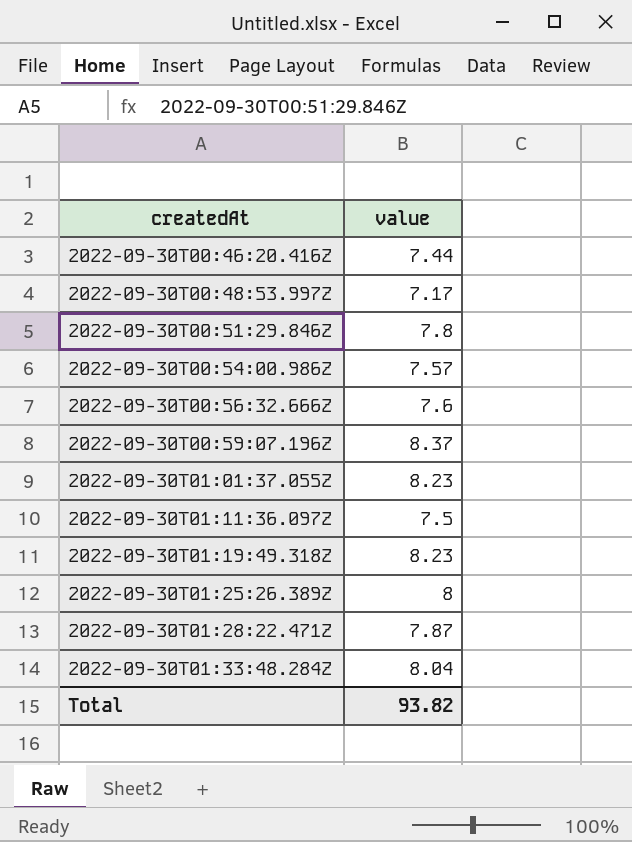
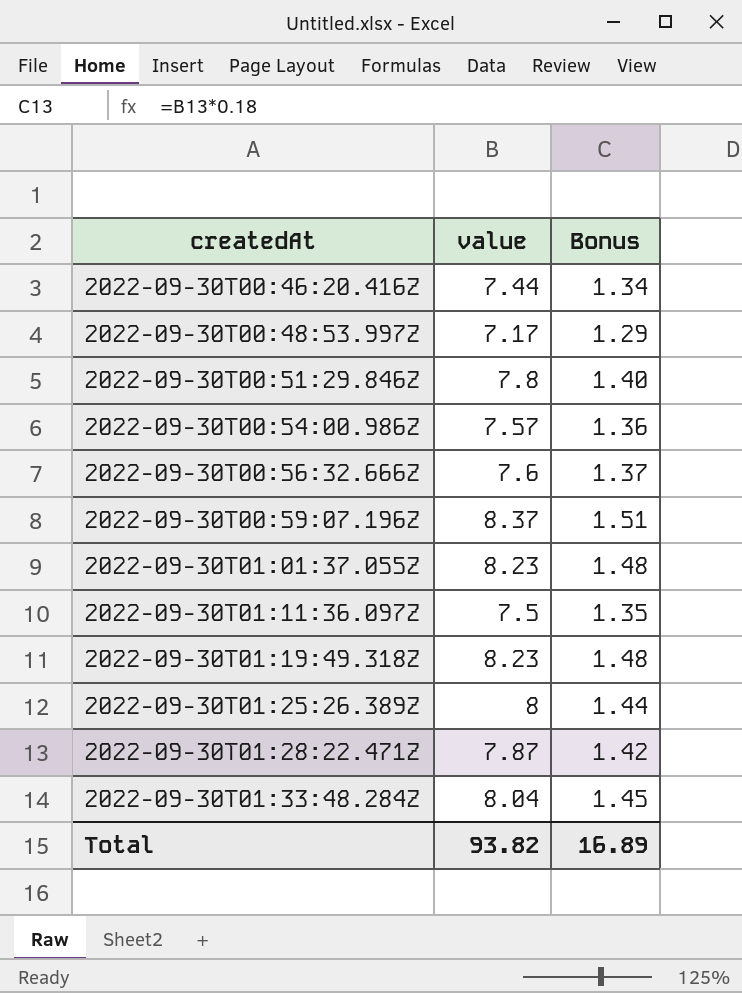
column Bonus | formula: none -> [value] * 0.18

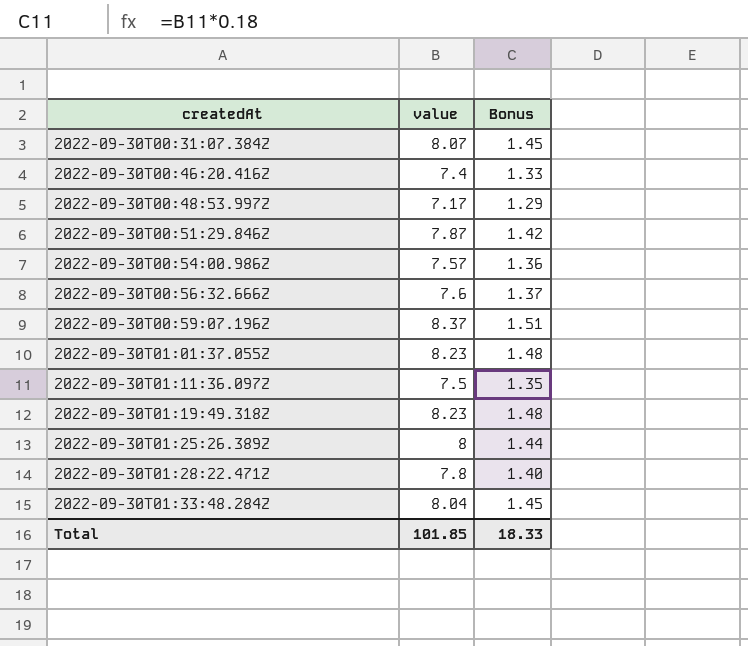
row 2022-09-30T00:31:07.384Z: none -> 8.07 | 1.45
2022-09-30T00:46:20.416Z | value: 7.44 -> 7.4
2022-09-30T00:46:20.416Z | Bonus: 1.34 -> 1.33
2022-09-30T00:51:29.846Z | value: 7.8 -> 7.87
2022-09-30T00:51:29.846Z | Bonus: 1.40 -> 1.42
2022-09-30T01:28:22.471Z | value: 7.87 -> 7.8
2022-09-30T01:28:22.471Z | Bonus: 1.42 -> 1.40
Total | value: 93.82 -> 101.85
Total | Bonus: 16.89 -> 18.33

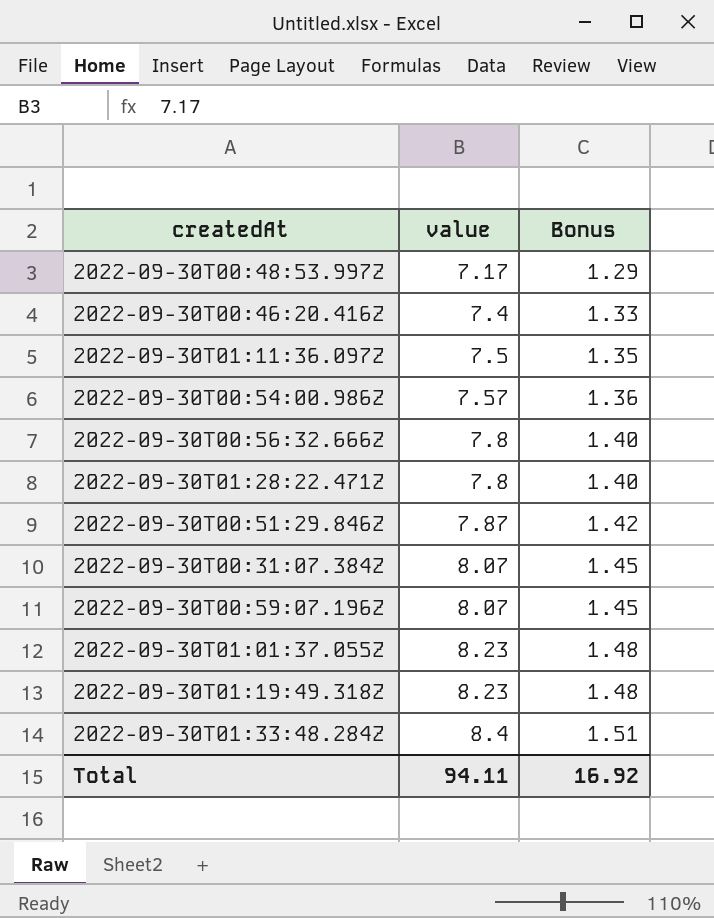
row order: createdAt ascending -> value ascending
row 2022-09-30T01:25:26.389Z: 8 | 1.44 -> none
2022-09-30T00:56:32.666Z | value: 7.6 -> 7.8
2022-09-30T00:56:32.666Z | Bonus: 1.37 -> 1.40
2022-09-30T00:59:07.196Z | value: 8.37 -> 8.07
2022-09-30T00:59:07.196Z | Bonus: 1.51 -> 1.45
2022-09-30T01:33:48.284Z | value: 8.04 -> 8.4
2022-09-30T01:33:48.284Z | Bonus: 1.45 -> 1.51
Total | value: 101.85 -> 94.11
Total | Bonus: 18.33 -> 16.92

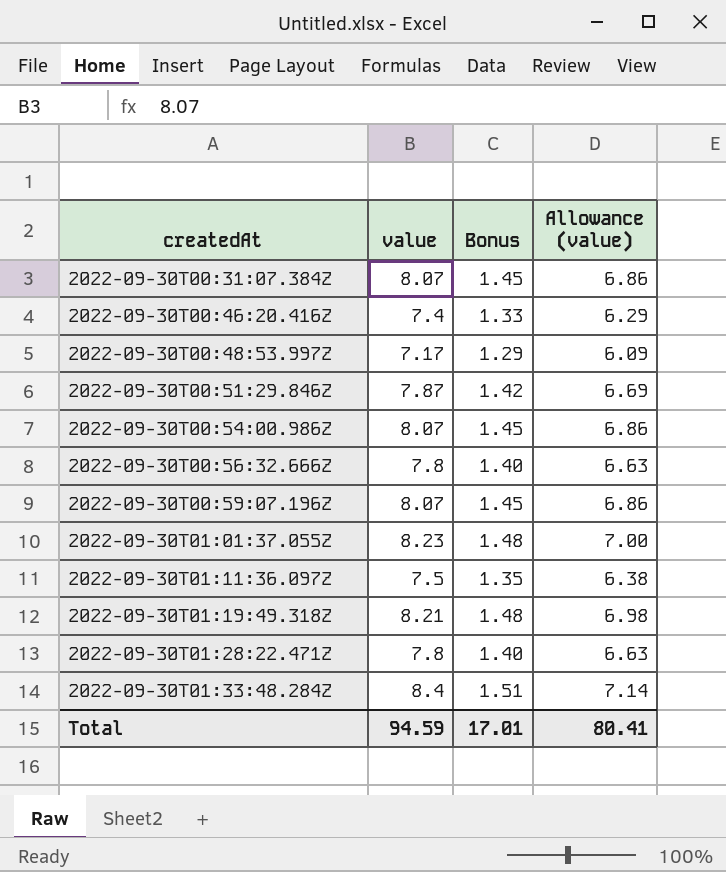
row order: value ascending -> createdAt ascending
column Allowance (value) | formula: none -> [value] * 0.85
2022-09-30T00:54:00.986Z | value: 7.57 -> 8.07
2022-09-30T00:54:00.986Z | Bonus: 1.36 -> 1.45
2022-09-30T01:19:49.318Z | value: 8.23 -> 8.21
Total | value: 94.11 -> 94.59
Total | Bonus: 16.92 -> 17.01

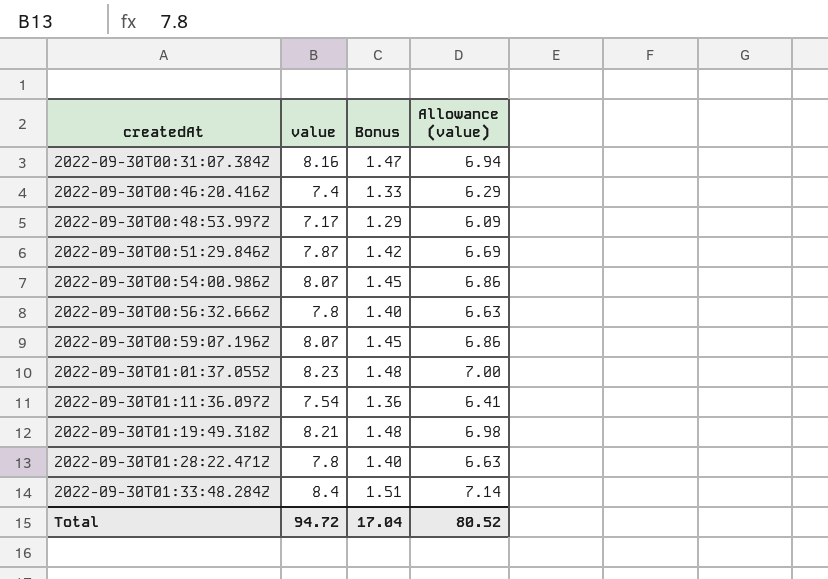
2022-09-30T00:31:07.384Z | value: 8.07 -> 8.16
2022-09-30T00:31:07.384Z | Bonus: 1.45 -> 1.47
2022-09-30T00:31:07.384Z | Allowance (value): 6.86 -> 6.94
2022-09-30T01:11:36.097Z | value: 7.5 -> 7.54
2022-09-30T01:11:36.097Z | Bonus: 1.35 -> 1.36
2022-09-30T01:11:36.097Z | Allowance (value): 6.38 -> 6.41
Total | value: 94.59 -> 94.72
Total | Bonus: 17.01 -> 17.04
Total | Allowance (value): 80.41 -> 80.52

